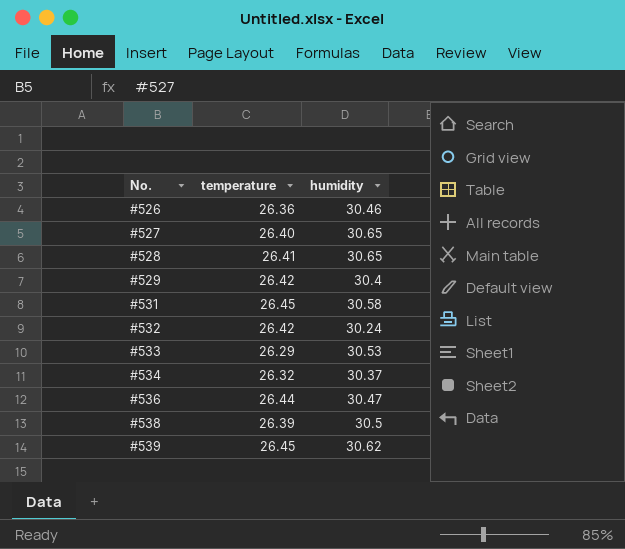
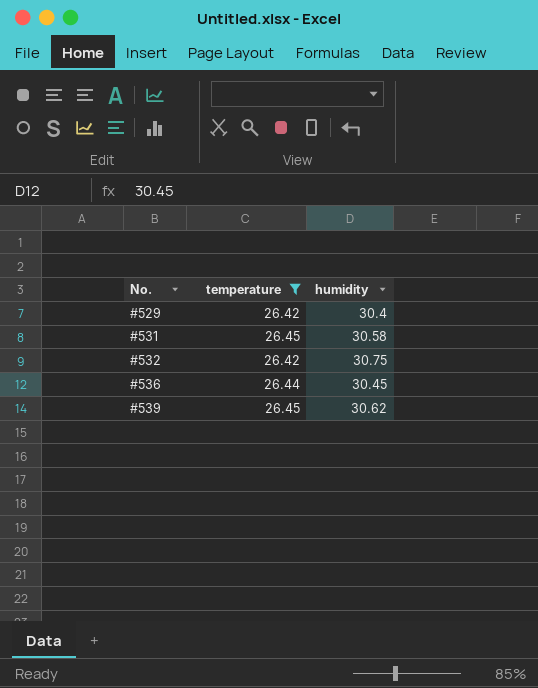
filter: none -> temperature >= 26.42
#532 | humidity: 30.24 -> 30.75
#536 | humidity: 30.47 -> 30.45

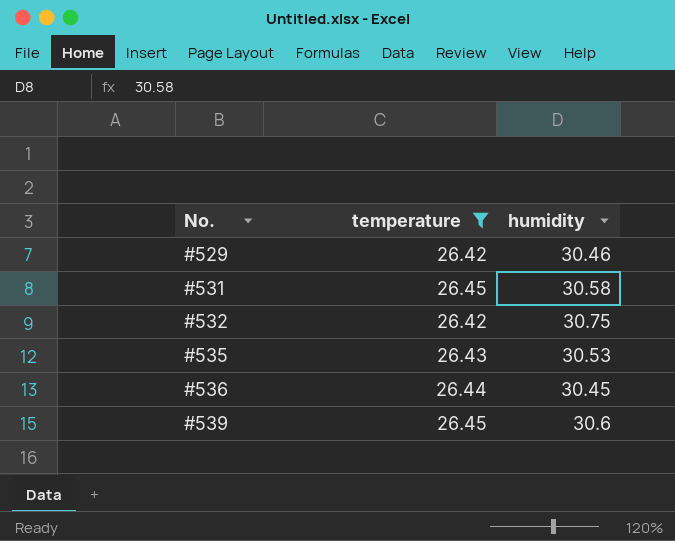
#529 | humidity: 30.4 -> 30.46
row #535: none -> 26.43 | 30.53
#539 | humidity: 30.62 -> 30.6

